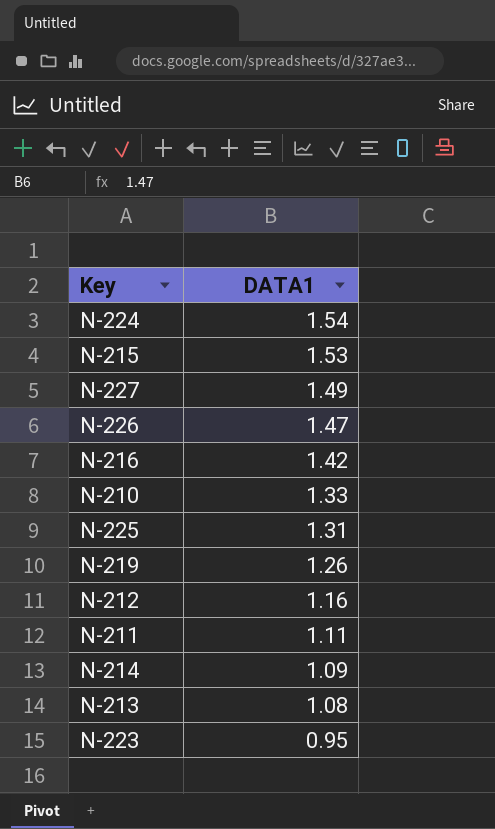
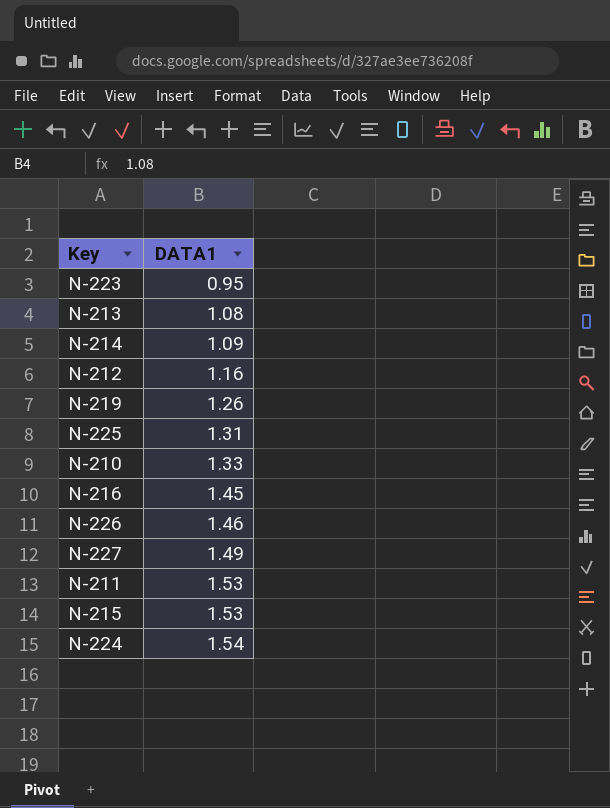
row order: DATA1 descending -> DATA1 ascending
N-216 | DATA1: 1.42 -> 1.45
N-226 | DATA1: 1.47 -> 1.46
N-211 | DATA1: 1.11 -> 1.53

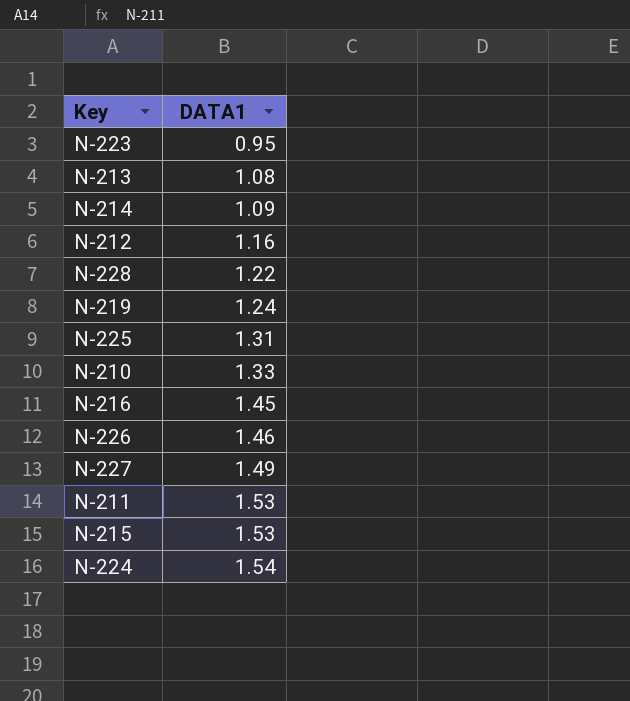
row N-228: none -> 1.22
N-219 | DATA1: 1.26 -> 1.24

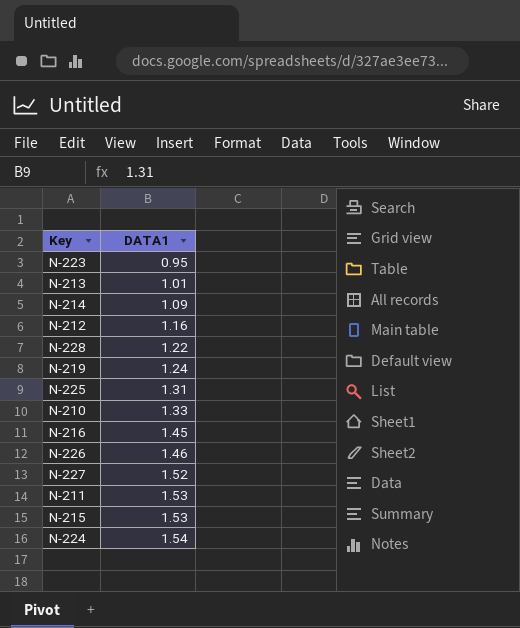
N-213 | DATA1: 1.08 -> 1.01
N-227 | DATA1: 1.49 -> 1.52

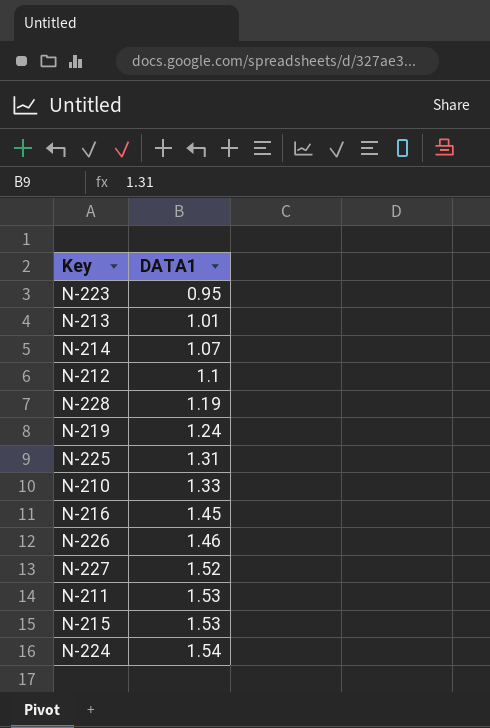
N-214 | DATA1: 1.09 -> 1.07
N-212 | DATA1: 1.16 -> 1.1
N-228 | DATA1: 1.22 -> 1.19

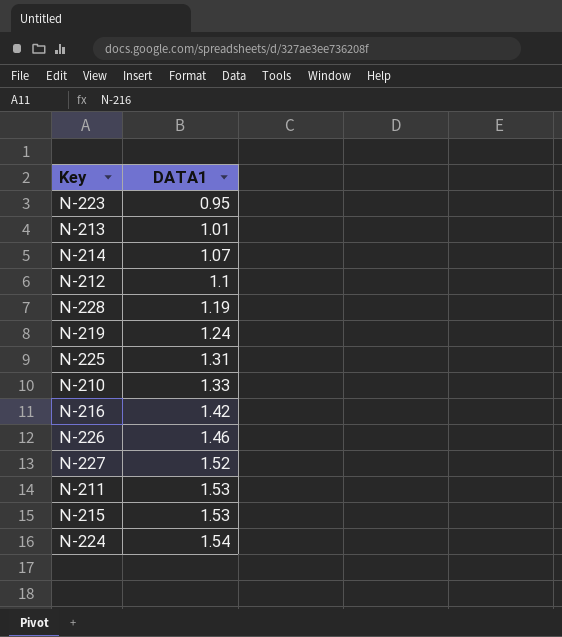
N-216 | DATA1: 1.45 -> 1.42

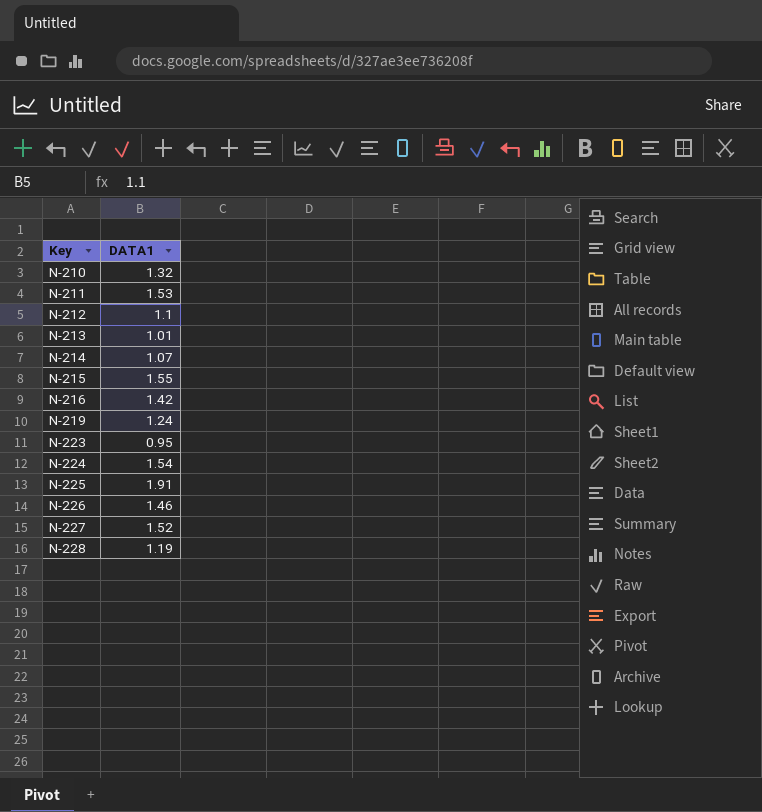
row order: DATA1 ascending -> Key ascending
N-210 | DATA1: 1.33 -> 1.32
N-215 | DATA1: 1.53 -> 1.55
N-225 | DATA1: 1.31 -> 1.91

